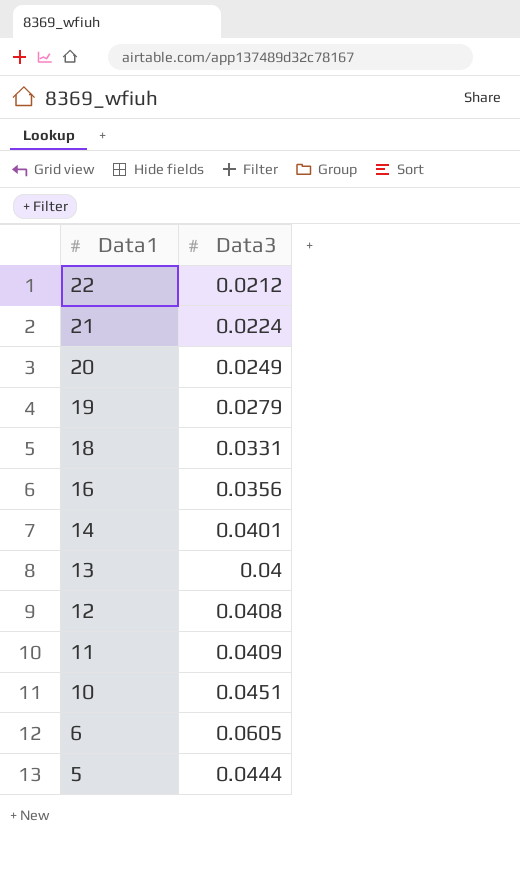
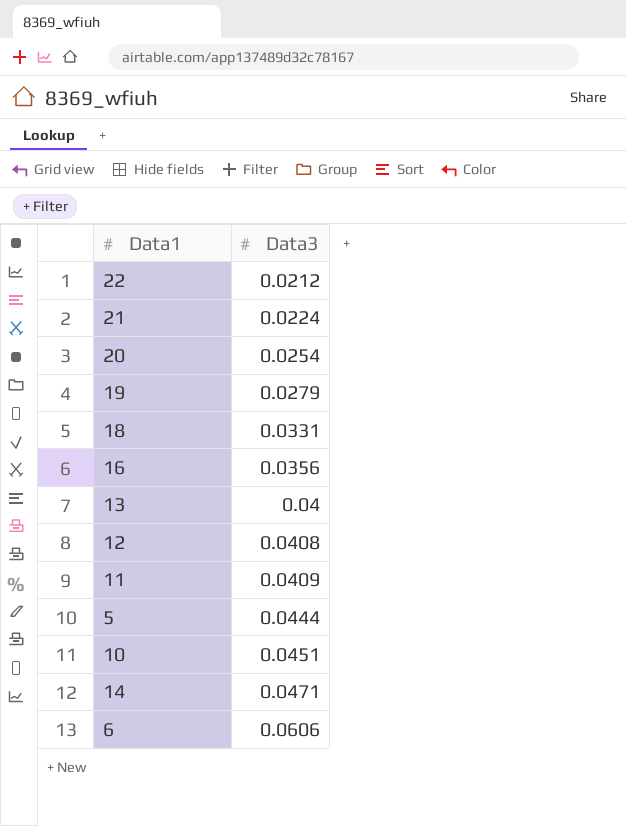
row order: Data1 descending -> Data3 ascending
20 | Data3: 0.0249 -> 0.0254
14 | Data3: 0.0401 -> 0.0471
6 | Data3: 0.0605 -> 0.0606

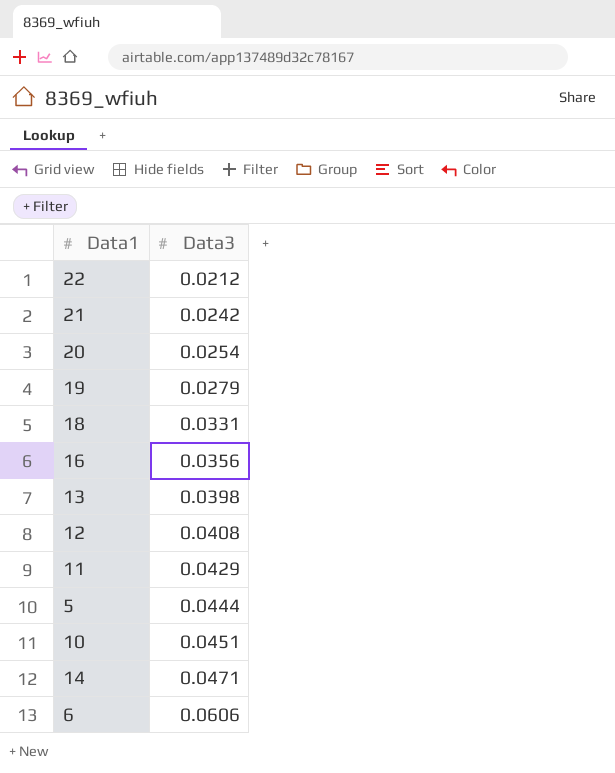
21 | Data3: 0.0224 -> 0.0242
13 | Data3: 0.04 -> 0.0398
11 | Data3: 0.0409 -> 0.0429

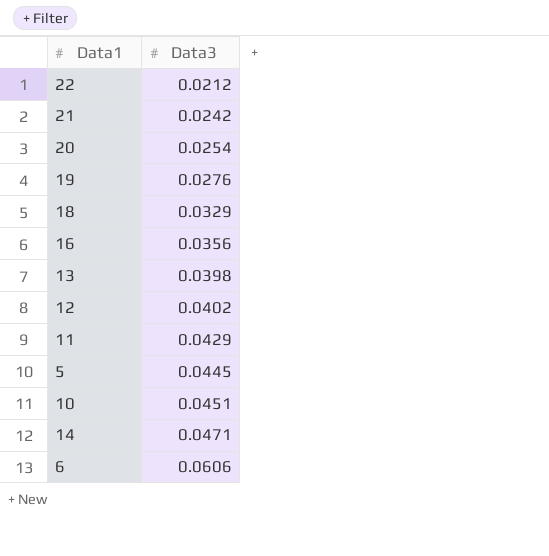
19 | Data3: 0.0279 -> 0.0276
18 | Data3: 0.0331 -> 0.0329
12 | Data3: 0.0408 -> 0.0402
5 | Data3: 0.0444 -> 0.0445

